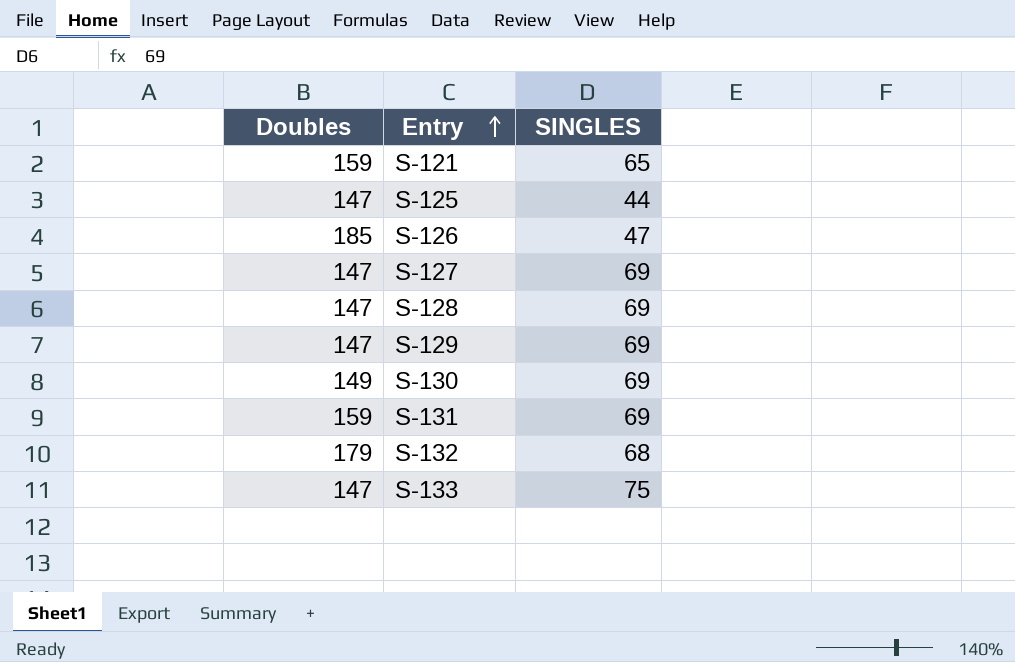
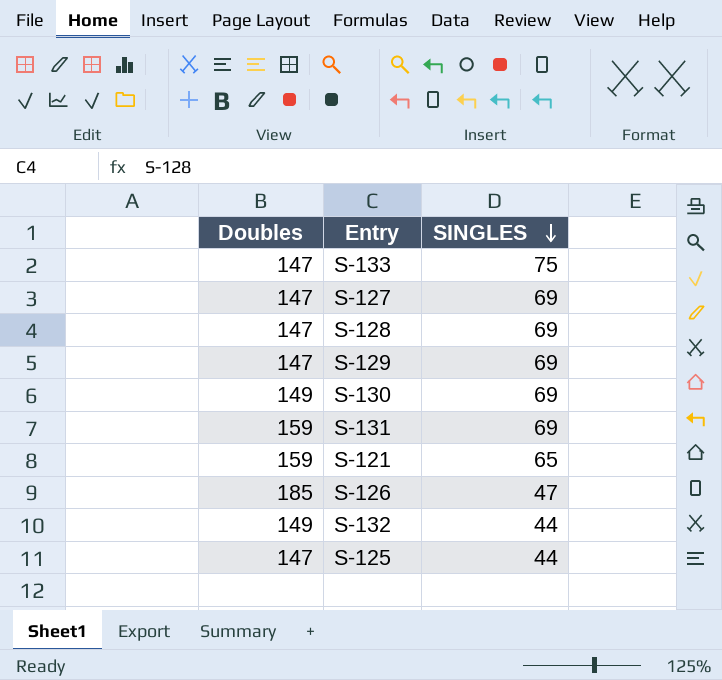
row order: Entry ascending -> SINGLES descending
S-132 | Doubles: 179 -> 149
S-132 | SINGLES: 68 -> 44

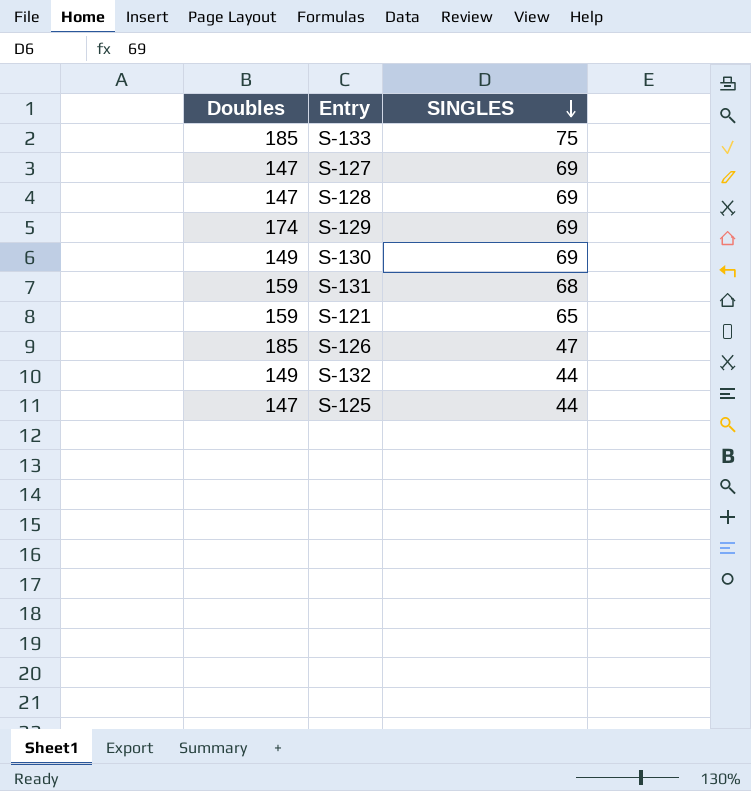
S-133 | Doubles: 147 -> 185
S-129 | Doubles: 147 -> 174
S-131 | SINGLES: 69 -> 68

